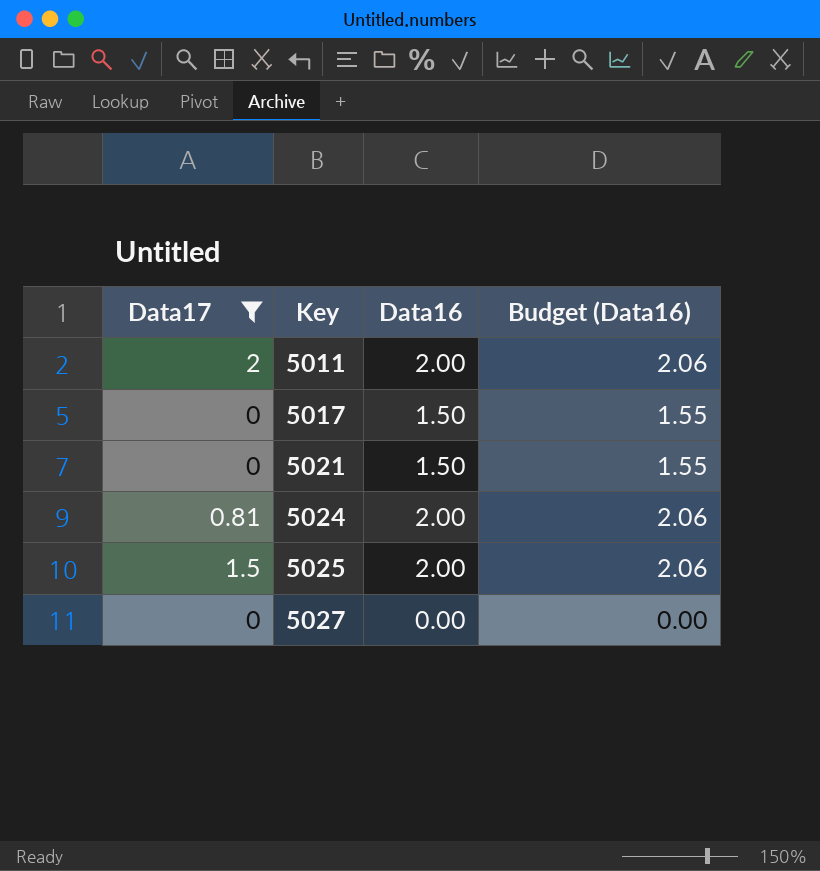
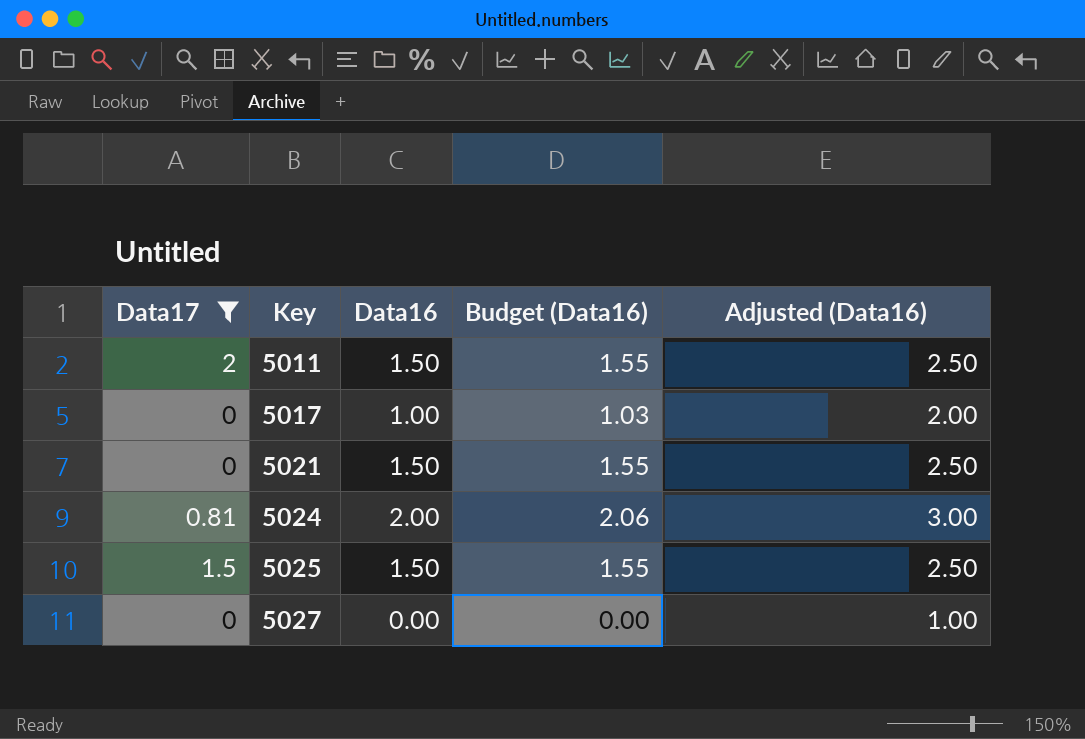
column Adjusted (Data16) | formula: none -> [Data16] + 1
5011 | Data16: 2.00 -> 1.50
5011 | Budget (Data16): 2.06 -> 1.55
5017 | Data16: 1.50 -> 1.00
5017 | Budget (Data16): 1.55 -> 1.03
5025 | Data16: 2.00 -> 1.50
5025 | Budget (Data16): 2.06 -> 1.55

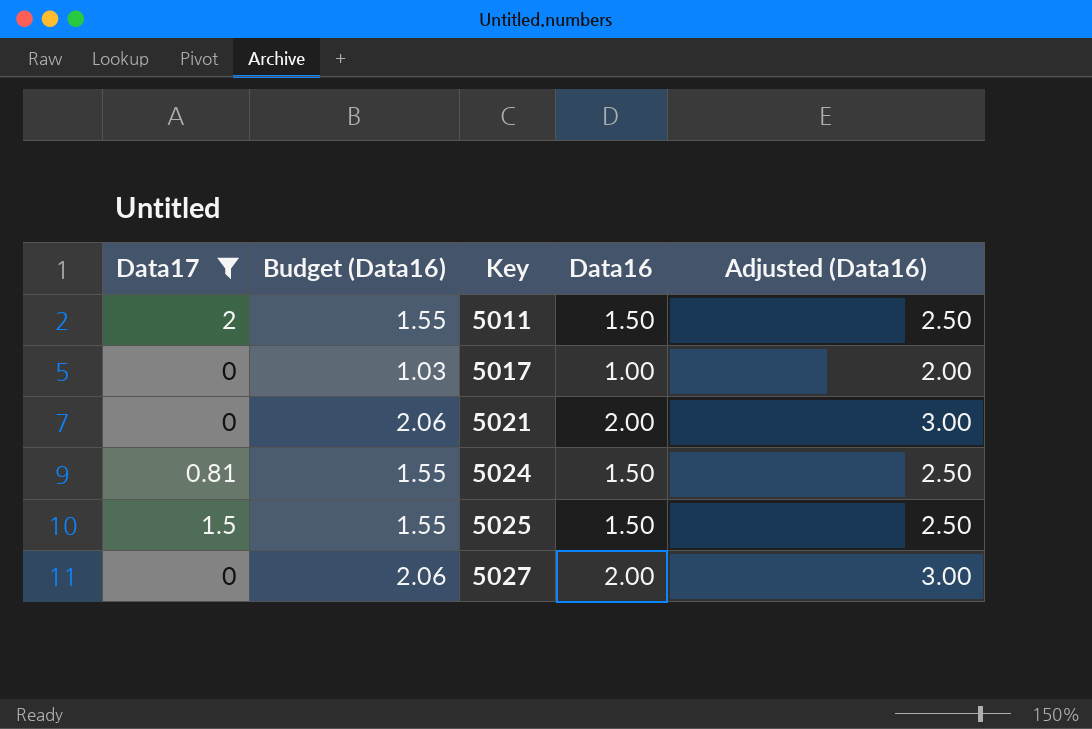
column Budget (Data16) | position: 4 -> 2
5021 | Budget (Data16): 1.55 -> 2.06
5021 | Data16: 1.50 -> 2.00
5021 | Adjusted (Data16): 2.50 -> 3.00
5024 | Budget (Data16): 2.06 -> 1.55
5024 | Data16: 2.00 -> 1.50
5024 | Adjusted (Data16): 3.00 -> 2.50
5027 | Budget (Data16): 0.00 -> 2.06
5027 | Data16: 0.00 -> 2.00
5027 | Adjusted (Data16): 1.00 -> 3.00

